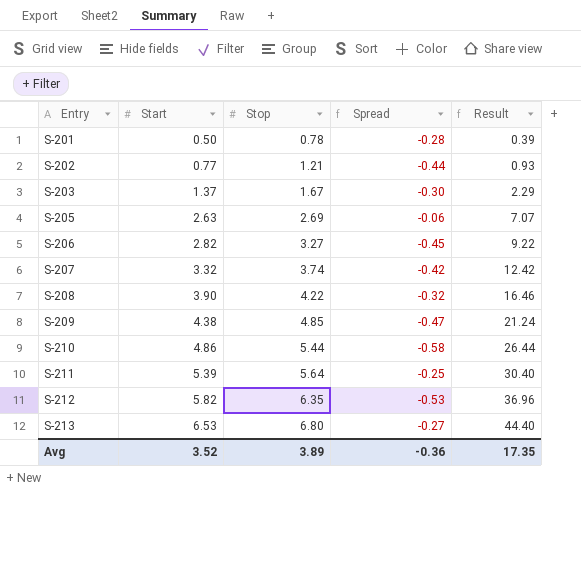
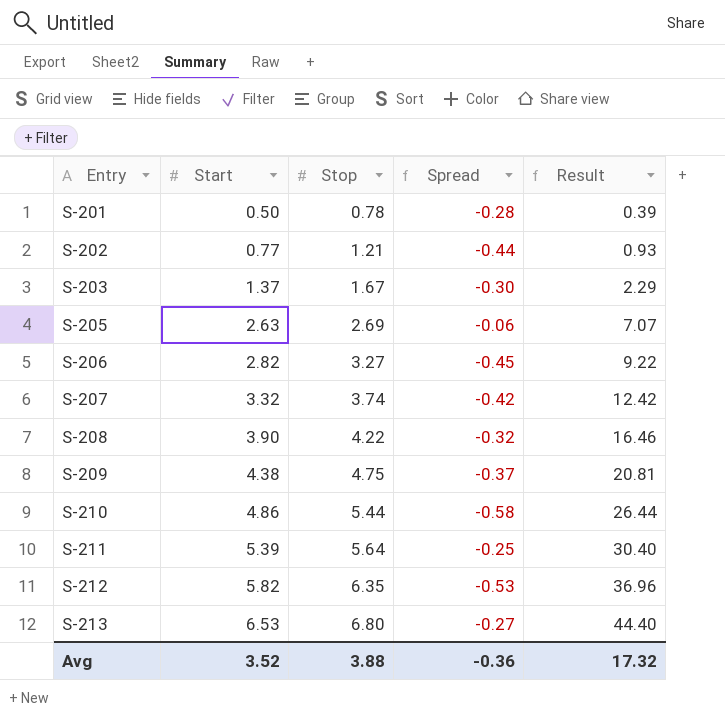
S-209 | Stop: 4.85 -> 4.75
S-209 | Spread: -0.47 -> -0.37
S-209 | Result: 21.24 -> 20.81
Avg | Stop: 3.89 -> 3.88
Avg | Result: 17.35 -> 17.32

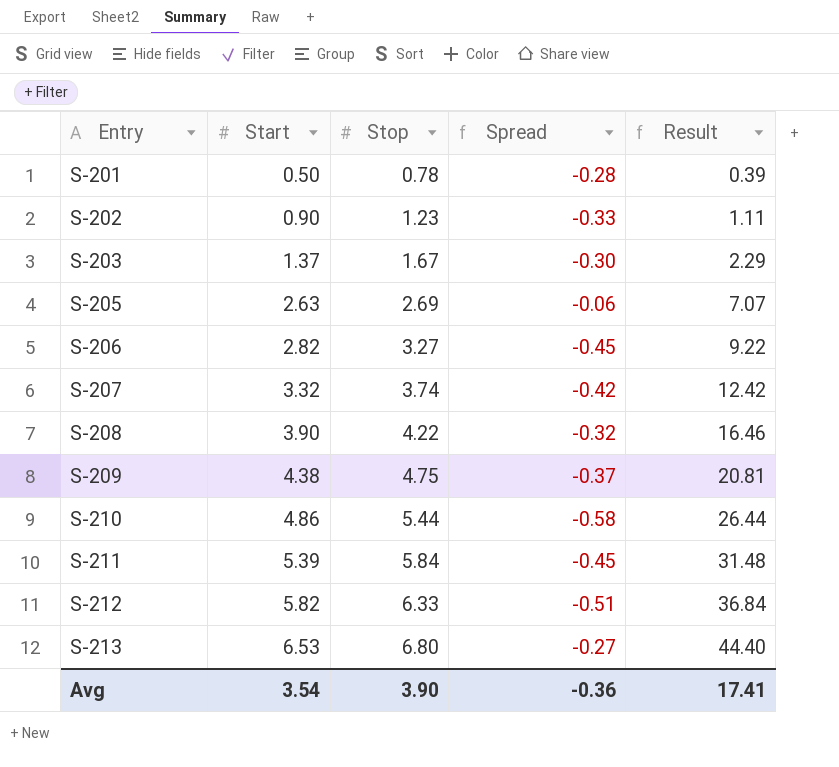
S-202 | Start: 0.77 -> 0.90
S-202 | Stop: 1.21 -> 1.23
S-202 | Spread: -0.44 -> -0.33
S-202 | Result: 0.93 -> 1.11
S-211 | Stop: 5.64 -> 5.84
S-211 | Spread: -0.25 -> -0.45
S-211 | Result: 30.40 -> 31.48
S-212 | Stop: 6.35 -> 6.33
S-212 | Spread: -0.53 -> -0.51
S-212 | Result: 36.96 -> 36.84
Avg | Start: 3.52 -> 3.54
Avg | Stop: 3.88 -> 3.90
Avg | Result: 17.32 -> 17.41

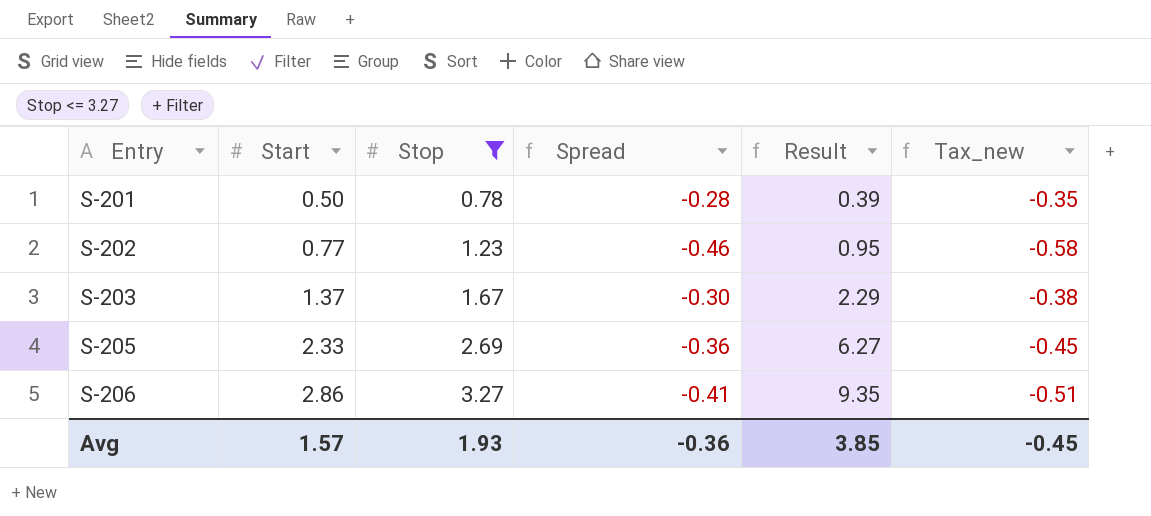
filter: none -> Stop <= 3.27
column Tax_new | formula: none -> [Spread] * 1.25
S-202 | Start: 0.90 -> 0.77
S-202 | Spread: -0.33 -> -0.46
S-202 | Result: 1.11 -> 0.95
S-205 | Start: 2.63 -> 2.33
S-205 | Spread: -0.06 -> -0.36
S-205 | Result: 7.07 -> 6.27
S-206 | Start: 2.82 -> 2.86
S-206 | Spread: -0.45 -> -0.41
S-206 | Result: 9.22 -> 9.35
Avg | Start: 3.54 -> 1.57
Avg | Stop: 3.90 -> 1.93
Avg | Result: 17.41 -> 3.85

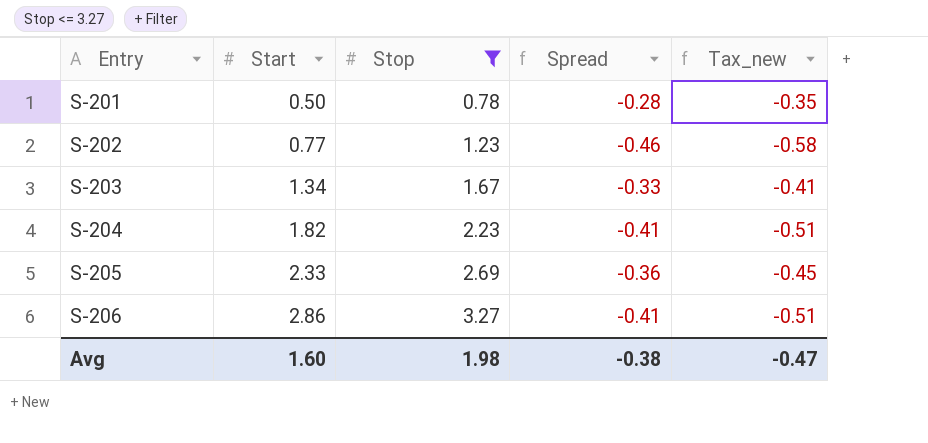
column Result | formula: [Start] * [Stop] -> none
S-203 | Start: 1.37 -> 1.34
S-203 | Spread: -0.30 -> -0.33
S-203 | Tax_new: -0.38 -> -0.41
row S-204: none -> 1.82 | 2.23 | -0.41 | -0.51
Avg | Start: 1.57 -> 1.60
Avg | Stop: 1.93 -> 1.98
Avg | Spread: -0.36 -> -0.38
Avg | Tax_new: -0.45 -> -0.47

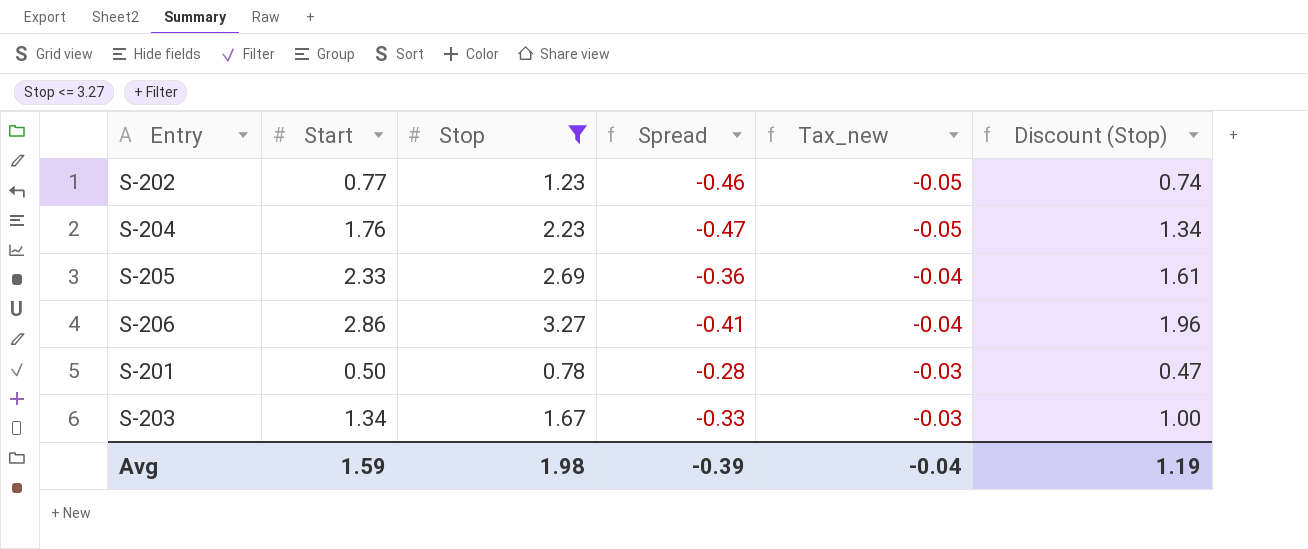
row order: Entry ascending -> Tax_new ascending
column Tax_new | formula: [Spread] * 1.25 -> [Spread] * 0.1
column Discount (Stop) | formula: none -> [Stop] * 0.6
S-204 | Start: 1.82 -> 1.76
S-204 | Spread: -0.41 -> -0.47
Avg | Start: 1.60 -> 1.59
Avg | Spread: -0.38 -> -0.39
Avg | Tax_new: -0.47 -> -0.04

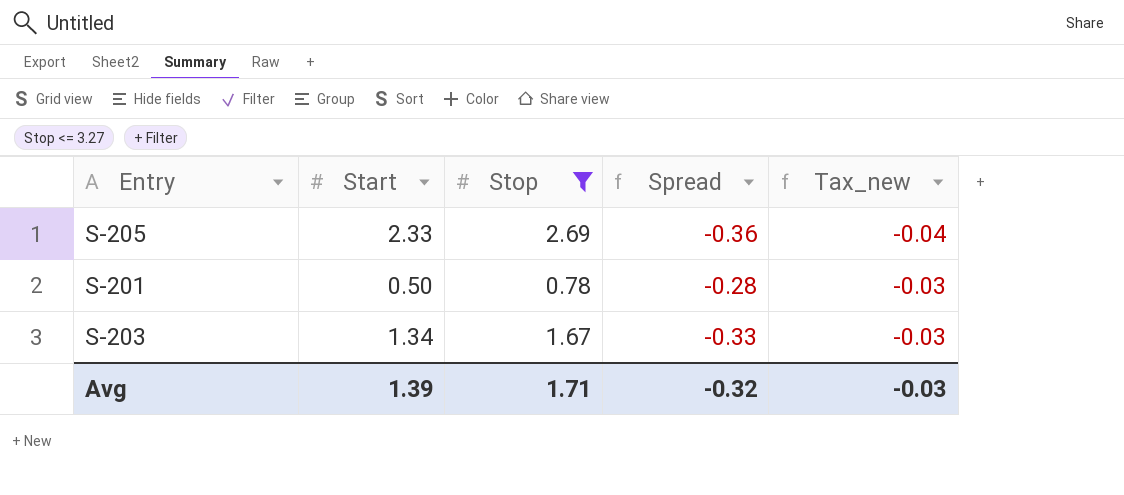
column Discount (Stop) | formula: [Stop] * 0.6 -> none
row S-202: 0.77 | 1.23 | -0.46 | -0.05 | 0.74 -> none
row S-204: 1.76 | 2.23 | -0.47 | -0.05 | 1.34 -> none
row S-206: 2.86 | 3.27 | -0.41 | -0.04 | 1.96 -> none
Avg | Start: 1.59 -> 1.39
Avg | Stop: 1.98 -> 1.71
Avg | Spread: -0.39 -> -0.32
Avg | Tax_new: -0.04 -> -0.03

